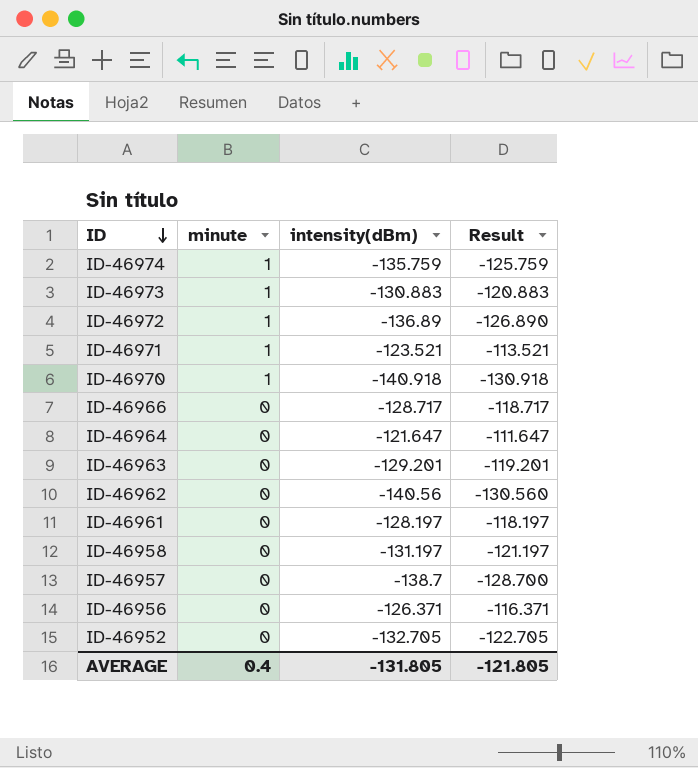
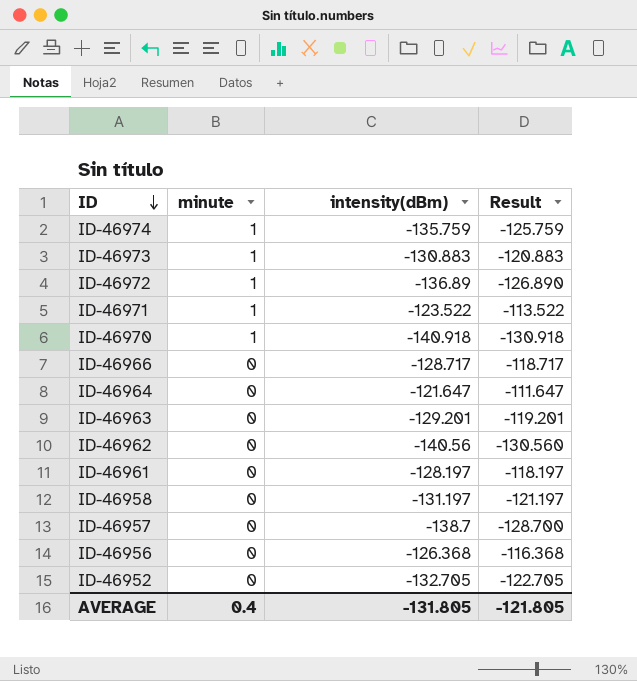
ID-46971 | intensity(dBm): -123.521 -> -123.522
ID-46971 | Result: -113.521 -> -113.522
ID-46956 | intensity(dBm): -126.371 -> -126.368
ID-46956 | Result: -116.371 -> -116.368

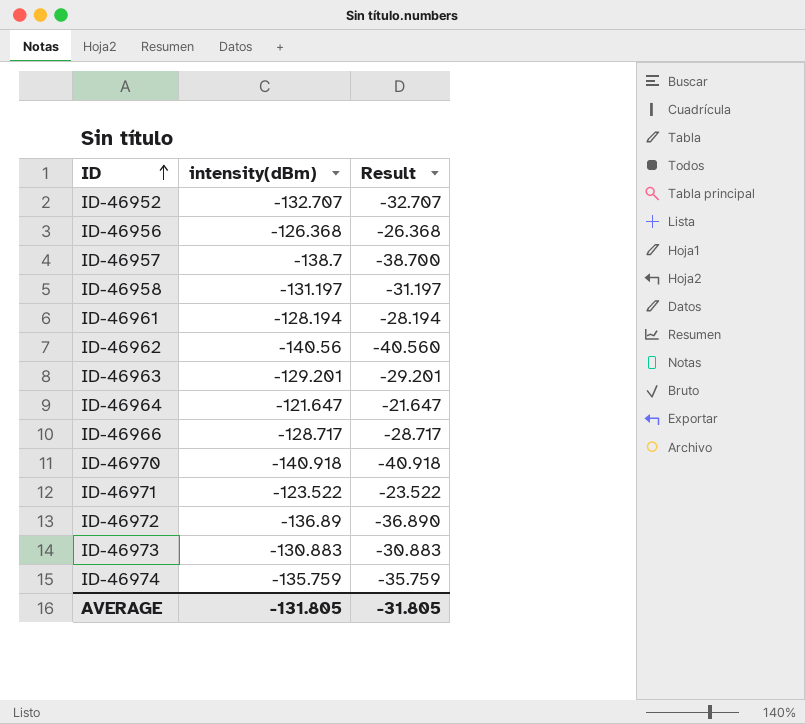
row order: ID descending -> ID ascending
column minute | position: 2 -> none
column Result | formula: [intensity(dBm)] + 10 -> [intensity(dBm)] + 100
ID-46952 | intensity(dBm): -132.705 -> -132.707
ID-46961 | intensity(dBm): -128.197 -> -128.194
AVERAGE | Result: -121.805 -> -31.805

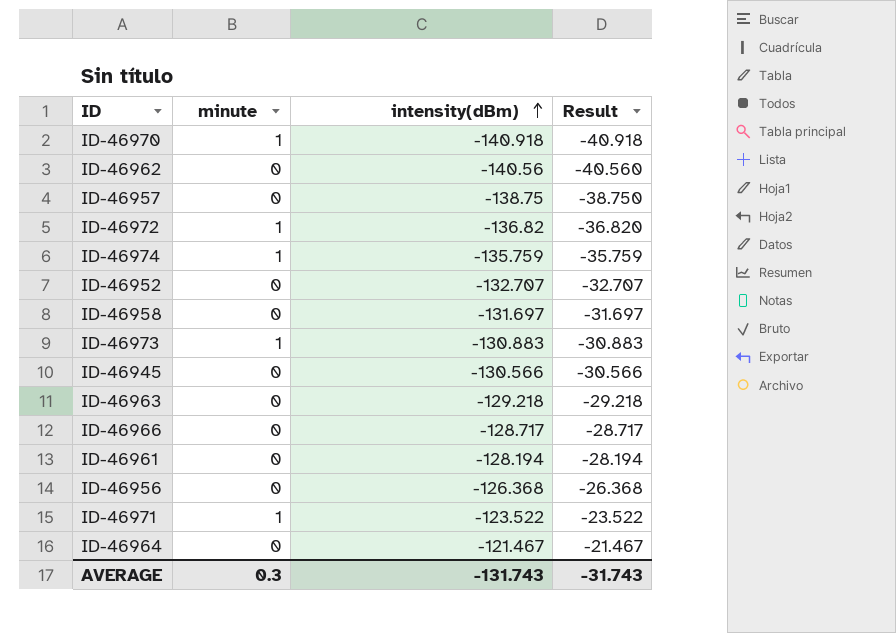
row order: ID ascending -> intensity(dBm) ascending
column minute | position: none -> 2
ID-46957 | intensity(dBm): -138.7 -> -138.75
ID-46957 | Result: -38.700 -> -38.750
ID-46972 | intensity(dBm): -136.89 -> -136.82
ID-46972 | Result: -36.890 -> -36.820
ID-46958 | intensity(dBm): -131.197 -> -131.697
ID-46958 | Result: -31.197 -> -31.697
row ID-46945: none -> 0 | -130.566 | -30.566
ID-46963 | intensity(dBm): -129.201 -> -129.218
ID-46963 | Result: -29.201 -> -29.218
ID-46964 | intensity(dBm): -121.647 -> -121.467
ID-46964 | Result: -21.647 -> -21.467
AVERAGE | intensity(dBm): -131.805 -> -131.743
AVERAGE | Result: -31.805 -> -31.743

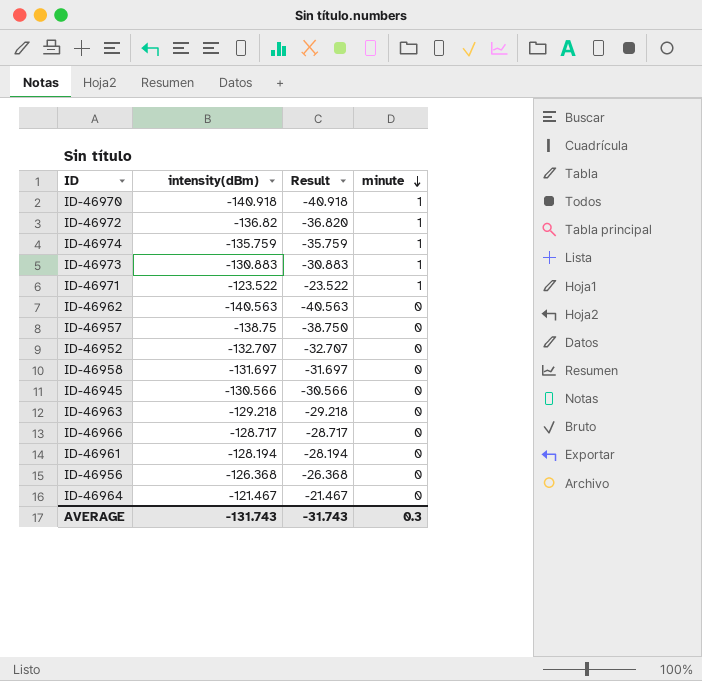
row order: intensity(dBm) ascending -> minute descending
column minute | position: 2 -> 4
ID-46962 | intensity(dBm): -140.56 -> -140.563
ID-46962 | Result: -40.560 -> -40.563

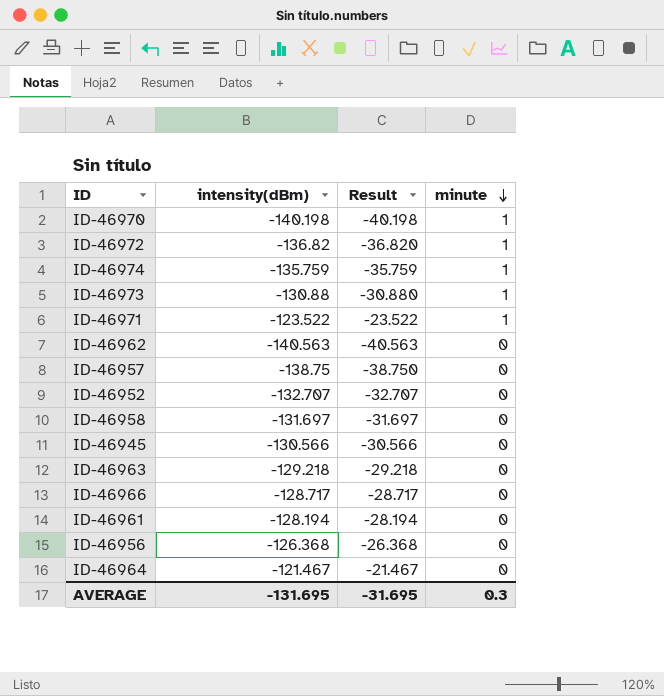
ID-46970 | intensity(dBm): -140.918 -> -140.198
ID-46970 | Result: -40.918 -> -40.198
ID-46973 | intensity(dBm): -130.883 -> -130.88
ID-46973 | Result: -30.883 -> -30.880
AVERAGE | intensity(dBm): -131.743 -> -131.695
AVERAGE | Result: -31.743 -> -31.695

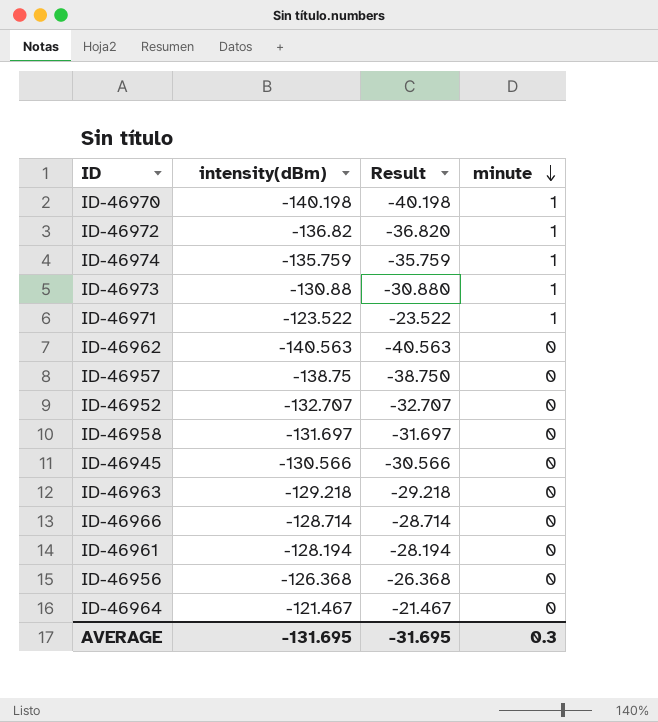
ID-46966 | intensity(dBm): -128.717 -> -128.714
ID-46966 | Result: -28.717 -> -28.714

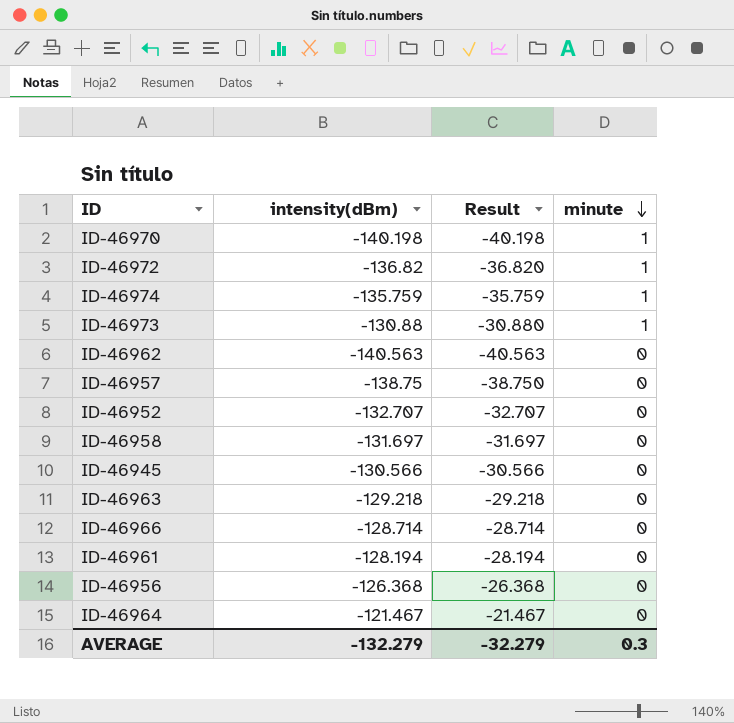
row ID-46971: -123.522 | -23.522 | 1 -> none
AVERAGE | intensity(dBm): -131.695 -> -132.279
AVERAGE | Result: -31.695 -> -32.279

